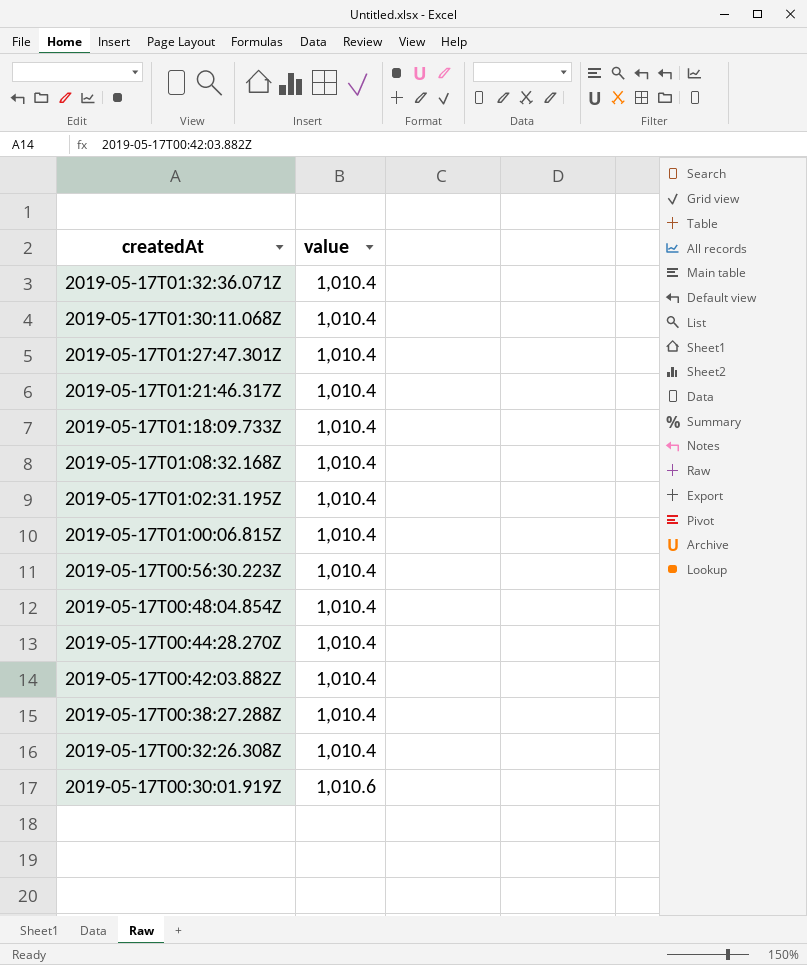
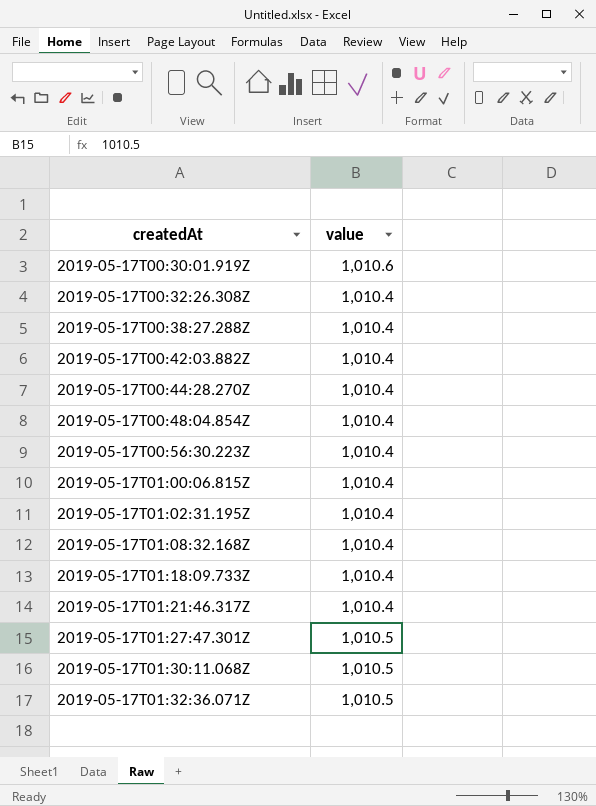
row order: createdAt descending -> createdAt ascending
2019-05-17T01:27:47.301Z | value: 1,010.4 -> 1,010.5
2019-05-17T01:30:11.068Z | value: 1,010.4 -> 1,010.5
2019-05-17T01:32:36.071Z | value: 1,010.4 -> 1,010.5

